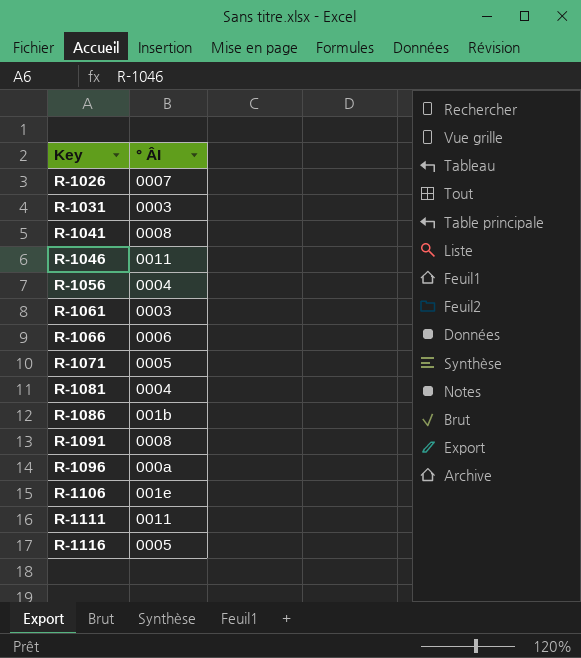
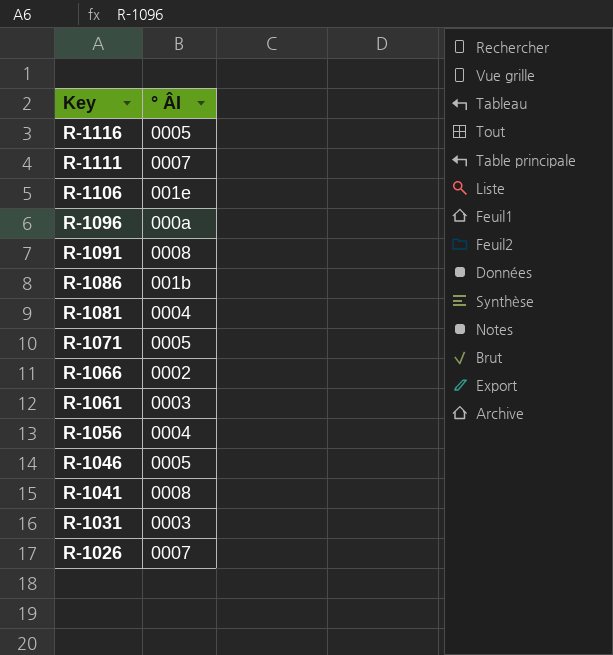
row order: Key ascending -> Key descending
R-1111 | ° ÂI: 0011 -> 0007
R-1066 | ° ÂI: 0006 -> 0002
R-1046 | ° ÂI: 0011 -> 0005

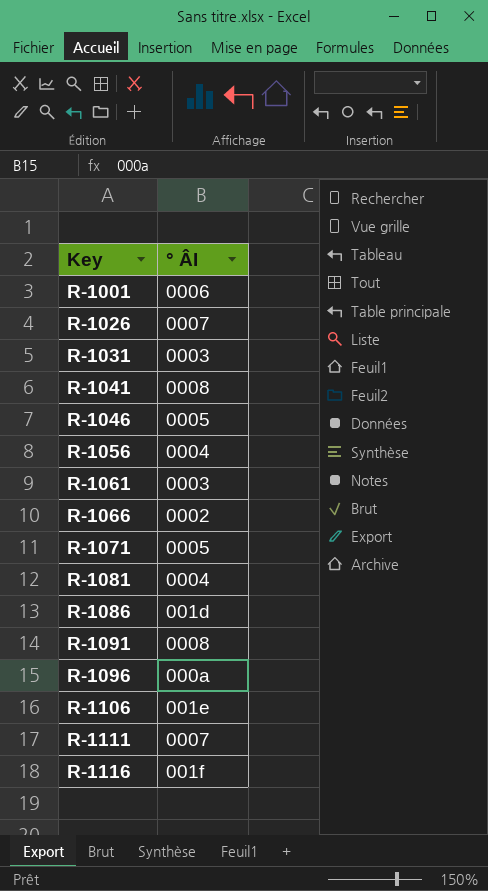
row order: Key descending -> Key ascending
row R-1001: none -> 0006
R-1086 | ° ÂI: 001b -> 001d
R-1116 | ° ÂI: 0005 -> 001f

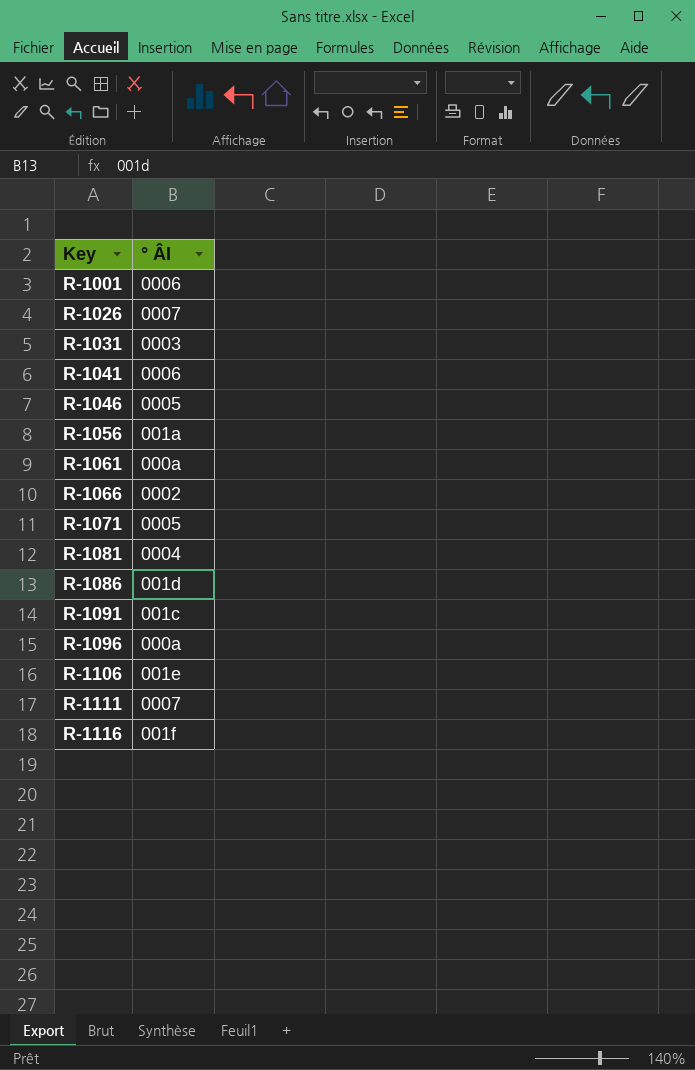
R-1041 | ° ÂI: 0008 -> 0006
R-1056 | ° ÂI: 0004 -> 001a
R-1061 | ° ÂI: 0003 -> 000a
R-1091 | ° ÂI: 0008 -> 001c

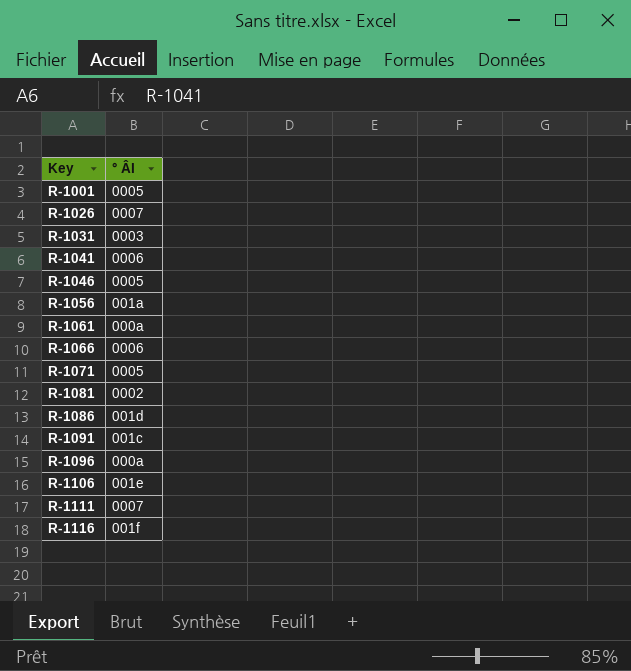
R-1001 | ° ÂI: 0006 -> 0005
R-1066 | ° ÂI: 0002 -> 0006
R-1081 | ° ÂI: 0004 -> 0002

